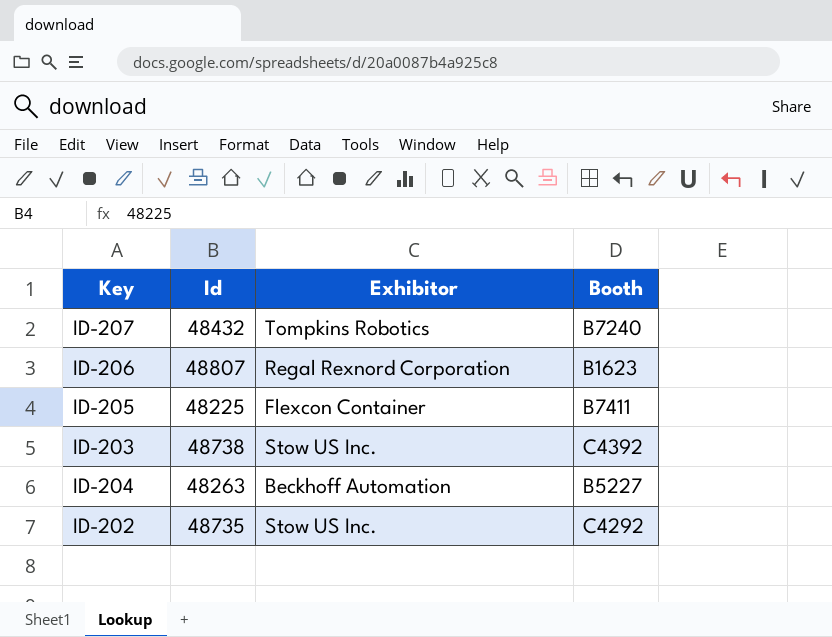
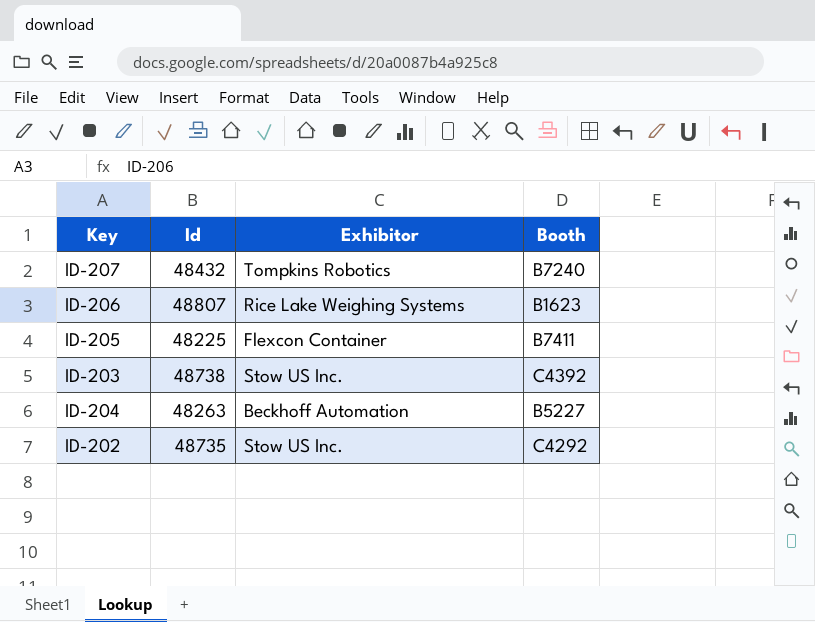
ID-206 | Exhibitor: Regal Rexnord Corporation -> Rice Lake Weighing Systems

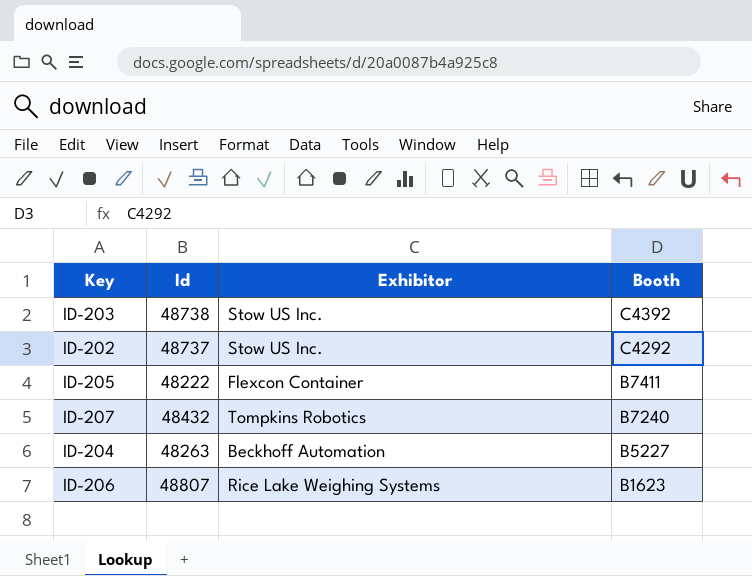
row order: none -> Booth descending
ID-202 | Id: 48735 -> 48737
ID-205 | Id: 48225 -> 48222

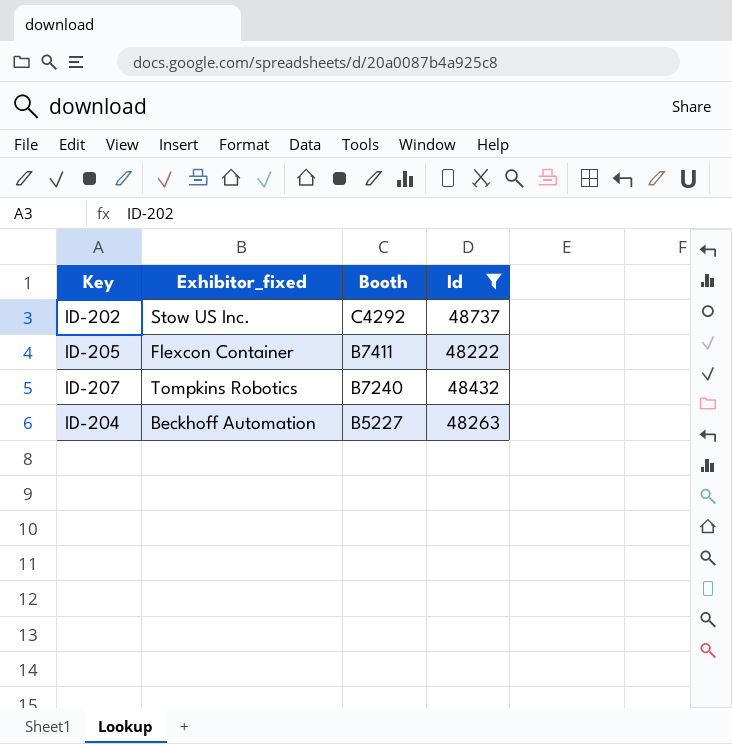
filter: none -> Id <= 48737
column name: Exhibitor -> Exhibitor_fixed
column Id | position: 2 -> 4

